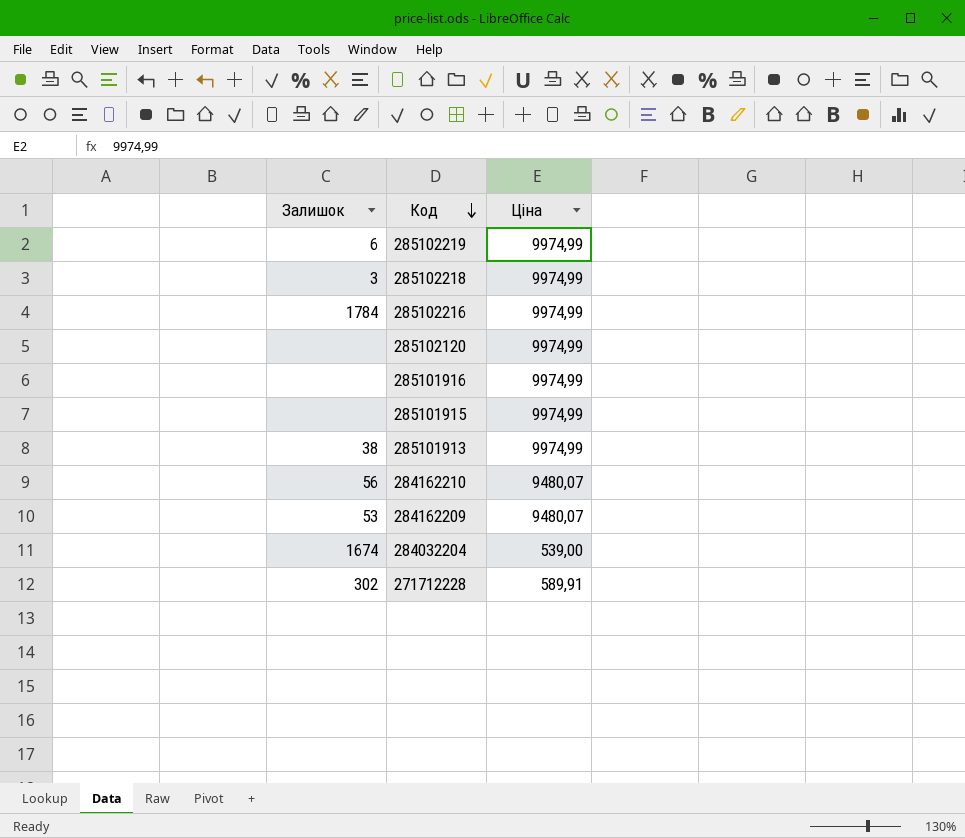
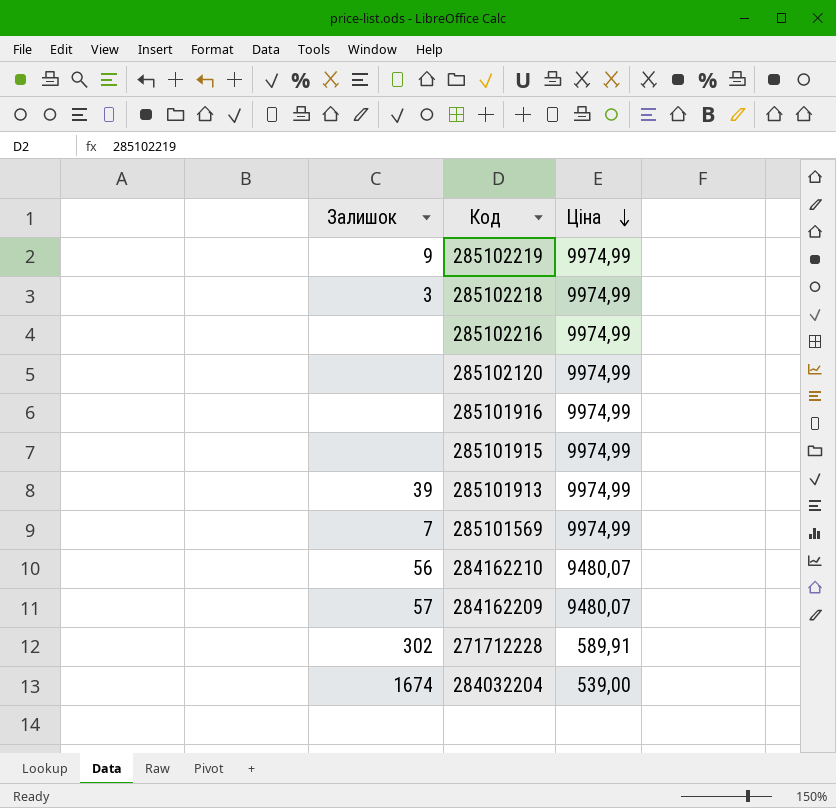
row order: Код descending -> Ціна descending
285102219 | Залишок: 6 -> 9
285102216 | Залишок: 1784 -> none
285101913 | Залишок: 38 -> 39
row 285101569: none -> 7 | 9974,99
284162209 | Залишок: 53 -> 57

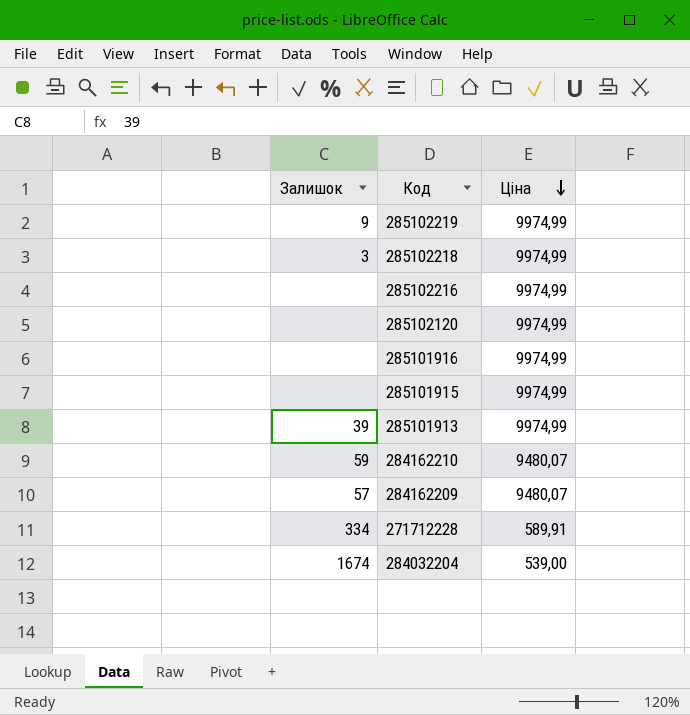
row 285101569: 7 | 9974,99 -> none
284162210 | Залишок: 56 -> 59
271712228 | Залишок: 302 -> 334

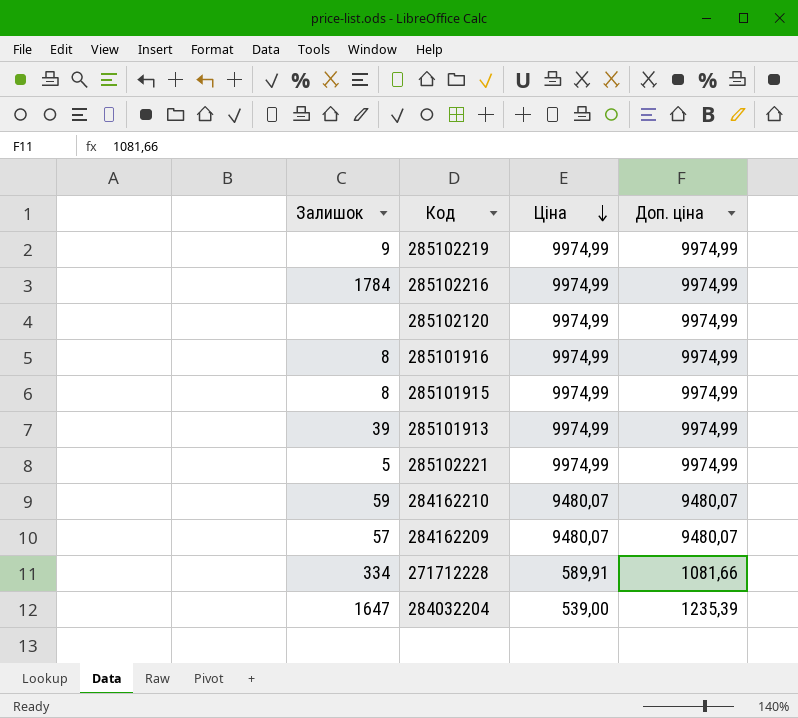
column Доп. ціна | position: none -> 4
row 285102218: 3 | 9974,99 -> none
285102216 | Залишок: none -> 1784
285101916 | Залишок: none -> 8
285101915 | Залишок: none -> 8
row 285102221: none -> 5 | 9974,99 | 9974,99
284032204 | Залишок: 1674 -> 1647

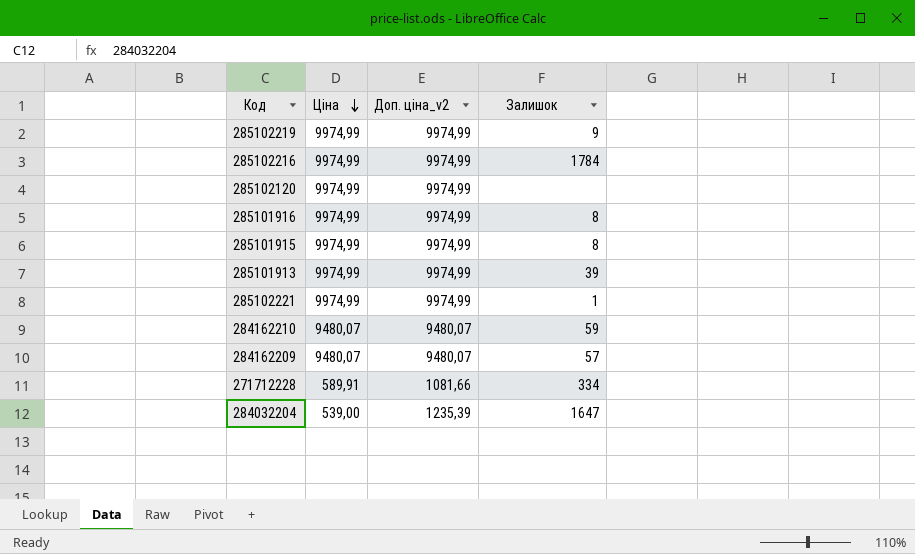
column name: Доп. ціна -> Доп. ціна_v2
column Залишок | position: 1 -> 4
285102221 | Залишок: 5 -> 1

